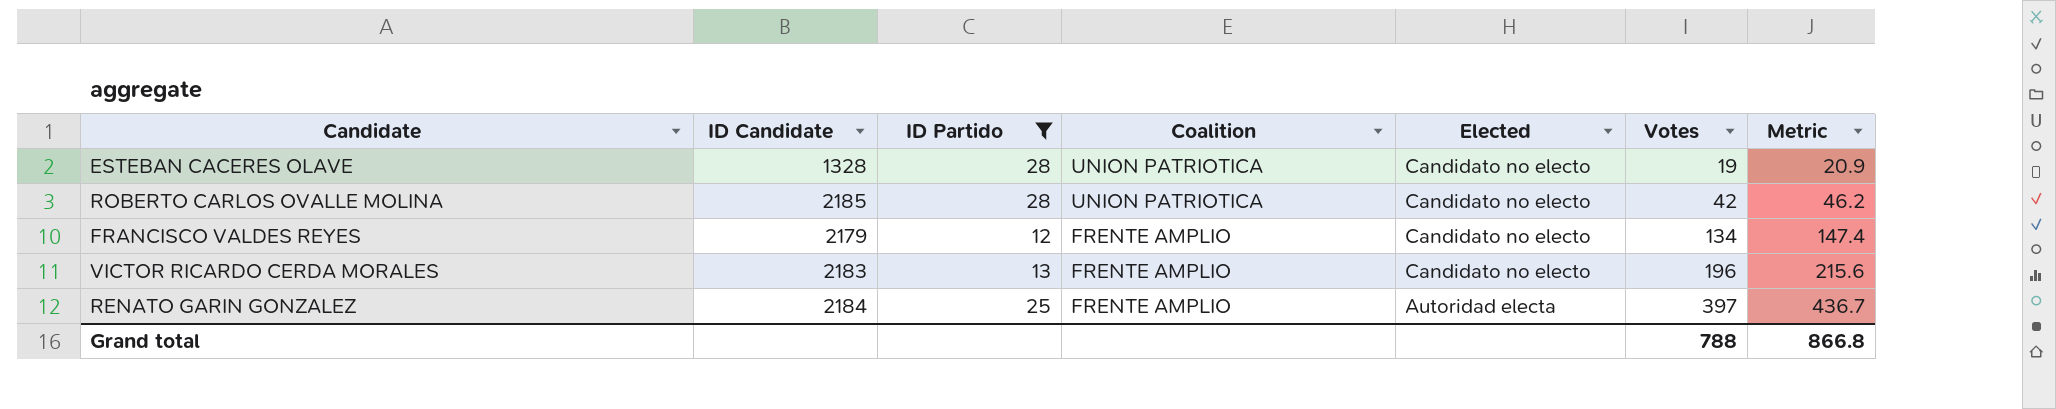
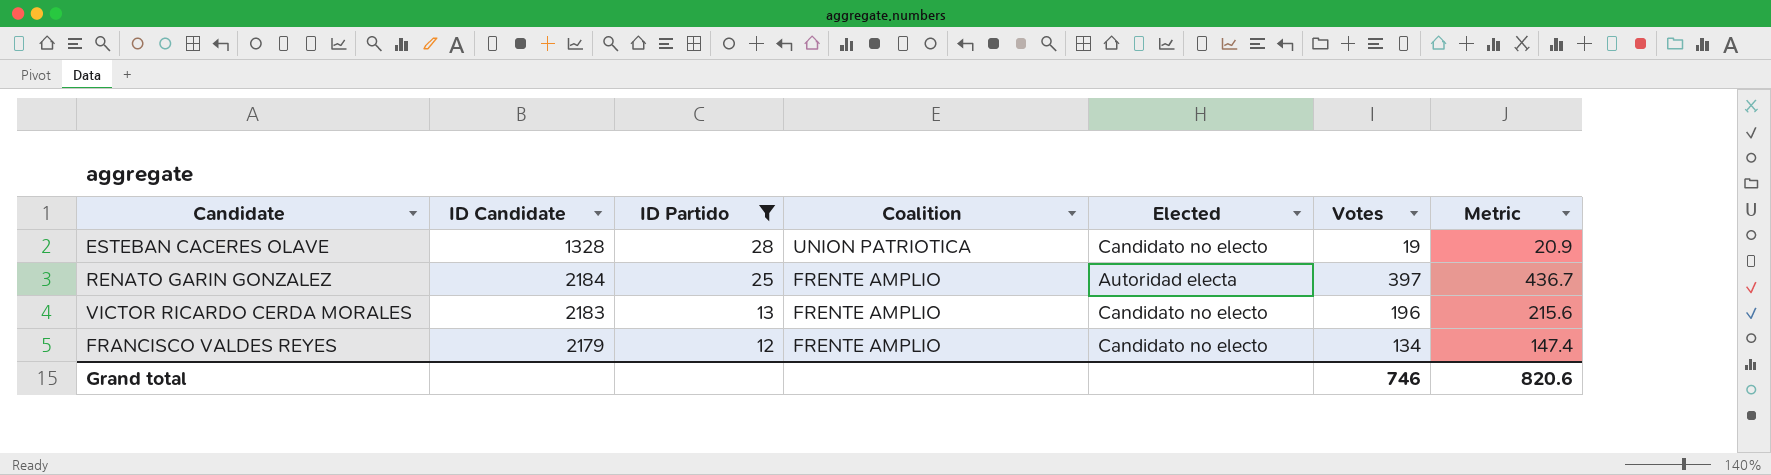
row order: Coalition descending -> ID Partido descending
row ROBERTO CARLOS OVALLE MOLINA: 2185 | 28 | UNION PATRIOTICA | Candidato no electo | 42 | 46.2 -> none
Grand total | Votes: 788 -> 746
Grand total | Metric: 866.8 -> 820.6

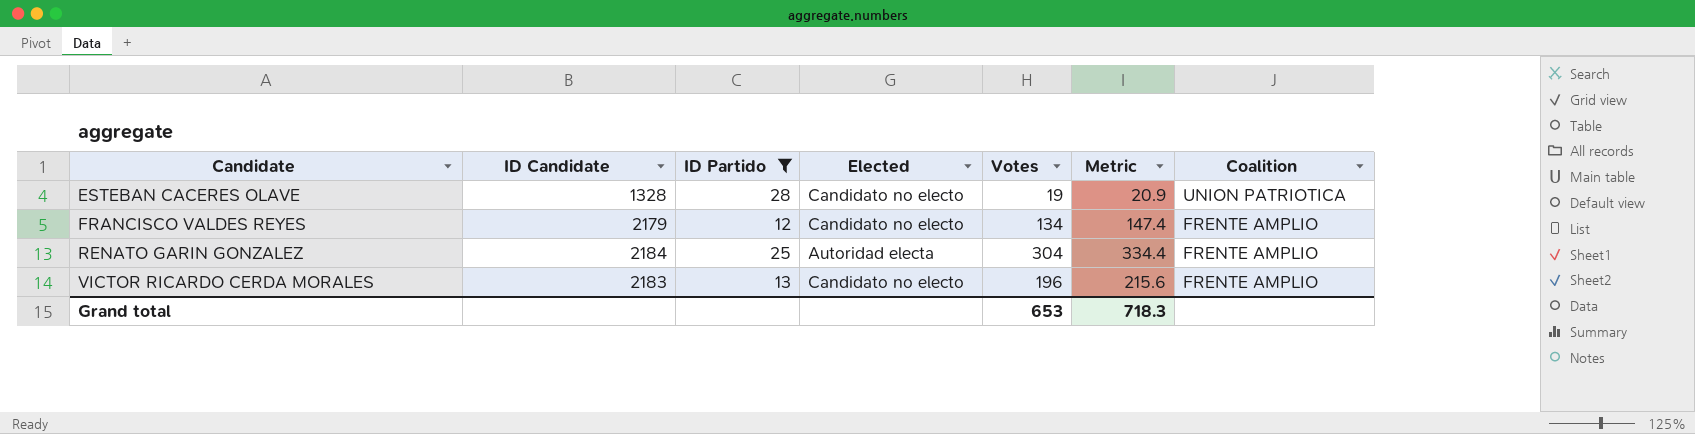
row order: ID Partido descending -> Candidate ascending
column Coalition | position: 4 -> 7
RENATO GARIN GONZALEZ | Votes: 397 -> 304
RENATO GARIN GONZALEZ | Metric: 436.7 -> 334.4
Grand total | Votes: 746 -> 653
Grand total | Metric: 820.6 -> 718.3

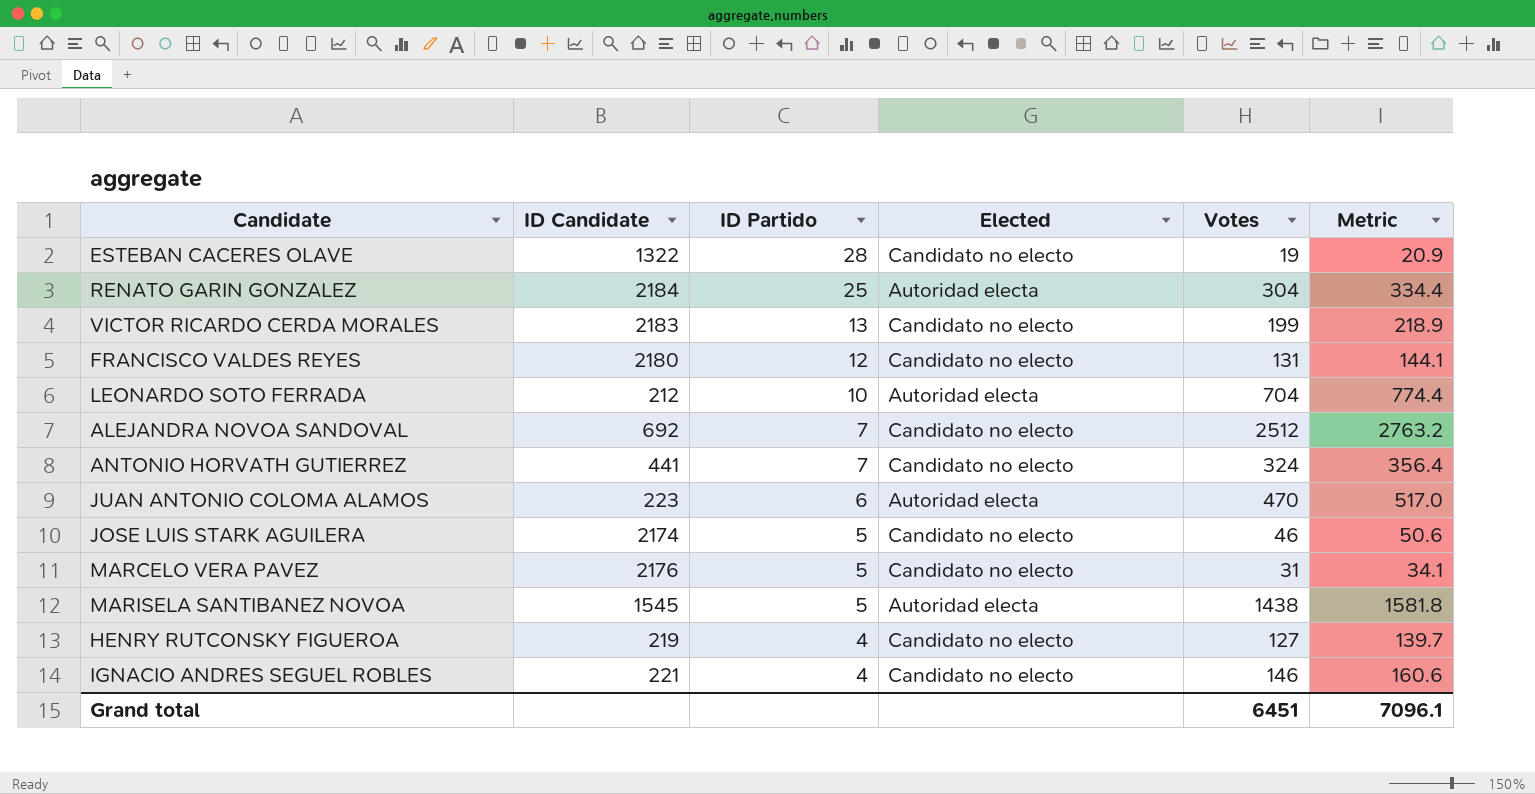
filter: ID Partido >= 12 -> none
row order: Candidate ascending -> ID Partido descending
column Coalition | position: 7 -> none
ESTEBAN CACERES OLAVE | ID Candidate: 1328 -> 1322
VICTOR RICARDO CERDA MORALES | Votes: 196 -> 199
VICTOR RICARDO CERDA MORALES | Metric: 215.6 -> 218.9
FRANCISCO VALDES REYES | ID Candidate: 2179 -> 2180
FRANCISCO VALDES REYES | Votes: 134 -> 131
FRANCISCO VALDES REYES | Metric: 147.4 -> 144.1
Grand total | Votes: 653 -> 6451
Grand total | Metric: 718.3 -> 7096.1

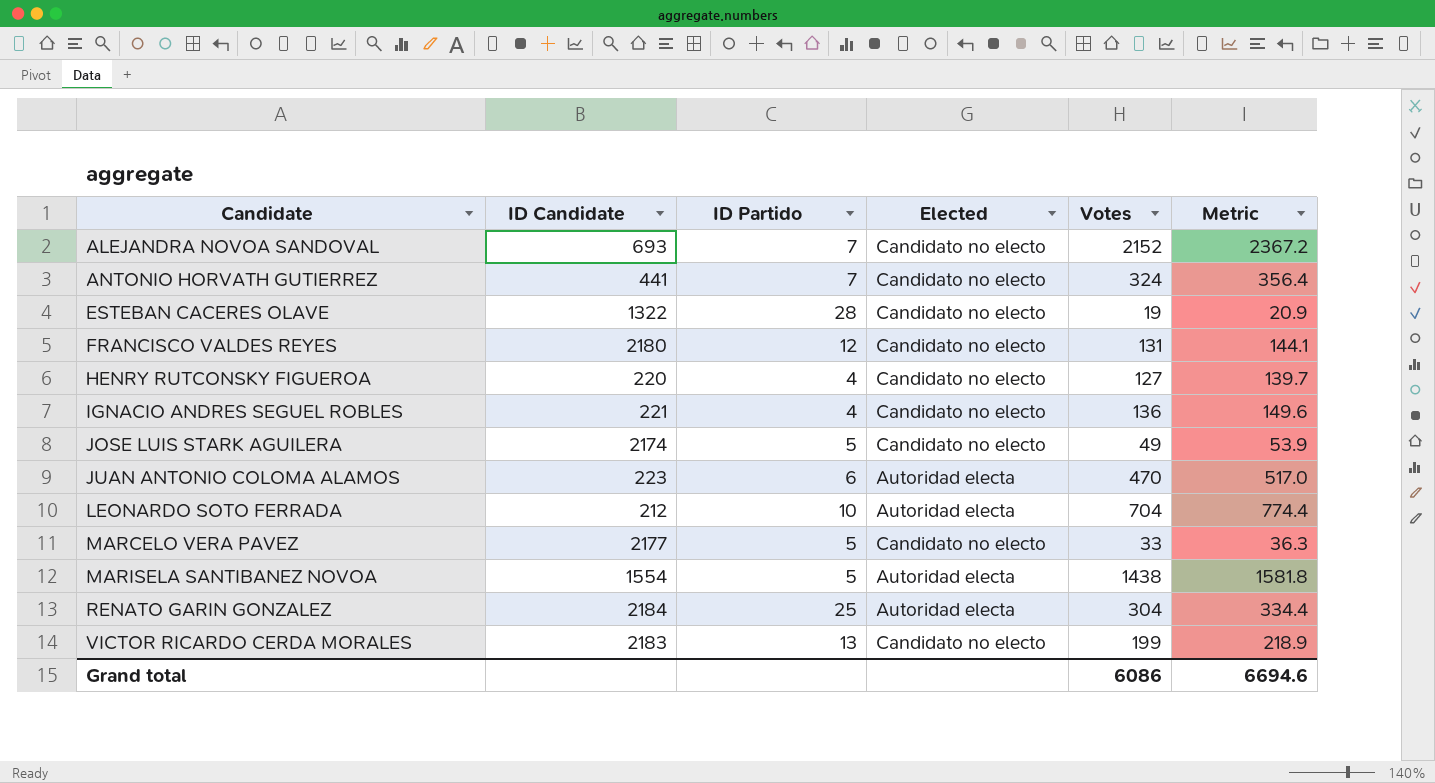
row order: ID Partido descending -> Candidate ascending
ALEJANDRA NOVOA SANDOVAL | ID Candidate: 692 -> 693
ALEJANDRA NOVOA SANDOVAL | Votes: 2512 -> 2152
ALEJANDRA NOVOA SANDOVAL | Metric: 2763.2 -> 2367.2
HENRY RUTCONSKY FIGUEROA | ID Candidate: 219 -> 220
IGNACIO ANDRES SEGUEL ROBLES | Votes: 146 -> 136
IGNACIO ANDRES SEGUEL ROBLES | Metric: 160.6 -> 149.6
JOSE LUIS STARK AGUILERA | Votes: 46 -> 49
JOSE LUIS STARK AGUILERA | Metric: 50.6 -> 53.9
MARCELO VERA PAVEZ | ID Candidate: 2176 -> 2177
MARCELO VERA PAVEZ | Votes: 31 -> 33
MARCELO VERA PAVEZ | Metric: 34.1 -> 36.3
MARISELA SANTIBANEZ NOVOA | ID Candidate: 1545 -> 1554
Grand total | Votes: 6451 -> 6086
Grand total | Metric: 7096.1 -> 6694.6

